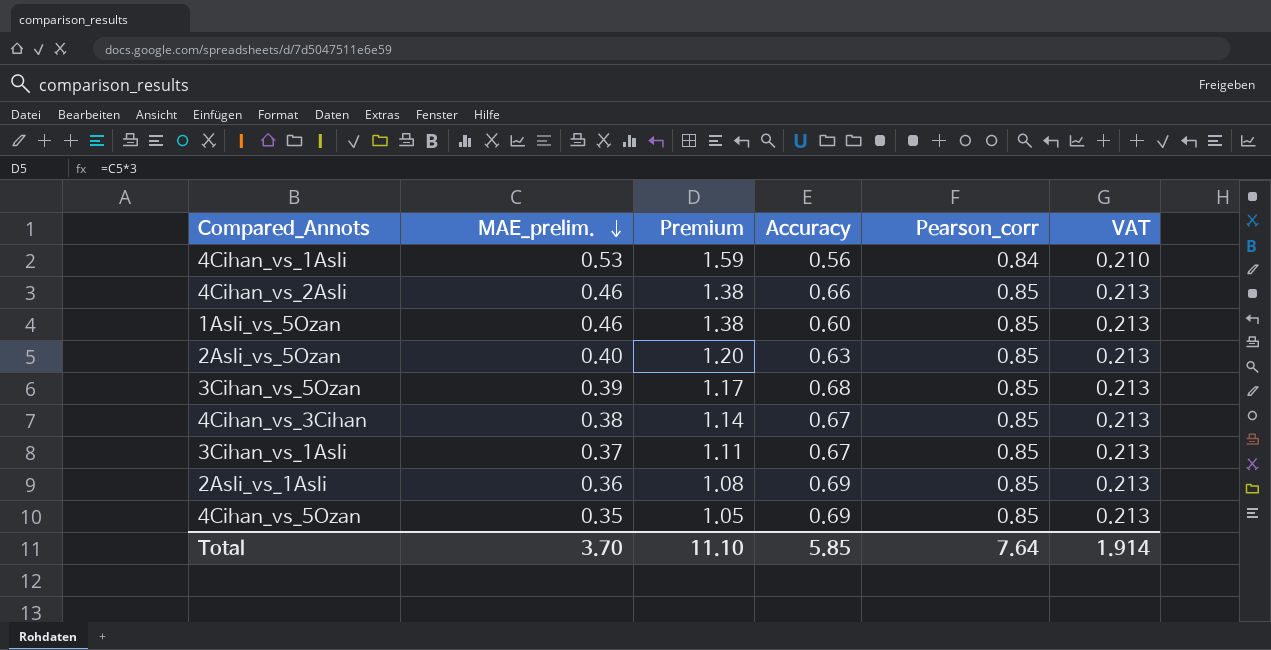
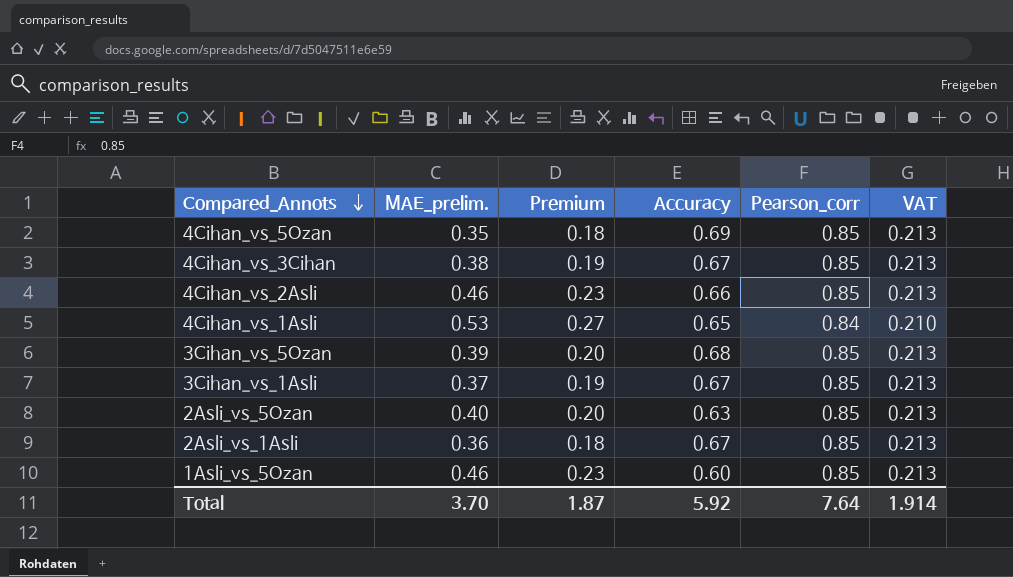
row order: MAE_prelim. descending -> Compared_Annots descending
column Premium | formula: [MAE_prelim.] * 3 -> [MAE_prelim.] * 0.5
4Cihan_vs_1Asli | Accuracy: 0.56 -> 0.65
2Asli_vs_1Asli | Accuracy: 0.69 -> 0.67
Total | Premium: 11.10 -> 1.87
Total | Accuracy: 5.85 -> 5.92

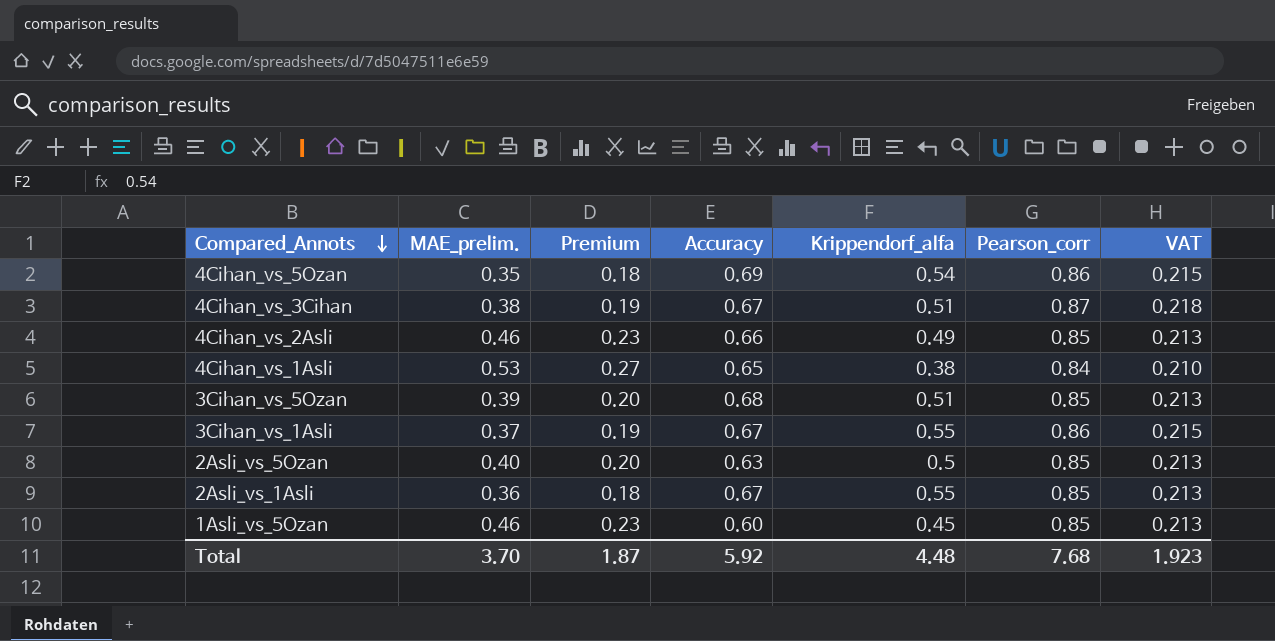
column Krippendorf_alfa | position: none -> 5
4Cihan_vs_5Ozan | Pearson_corr: 0.85 -> 0.86
4Cihan_vs_5Ozan | VAT: 0.213 -> 0.215
4Cihan_vs_3Cihan | Pearson_corr: 0.85 -> 0.87
4Cihan_vs_3Cihan | VAT: 0.213 -> 0.218
3Cihan_vs_1Asli | Pearson_corr: 0.85 -> 0.86
3Cihan_vs_1Asli | VAT: 0.213 -> 0.215
Total | Pearson_corr: 7.64 -> 7.68
Total | VAT: 1.914 -> 1.923

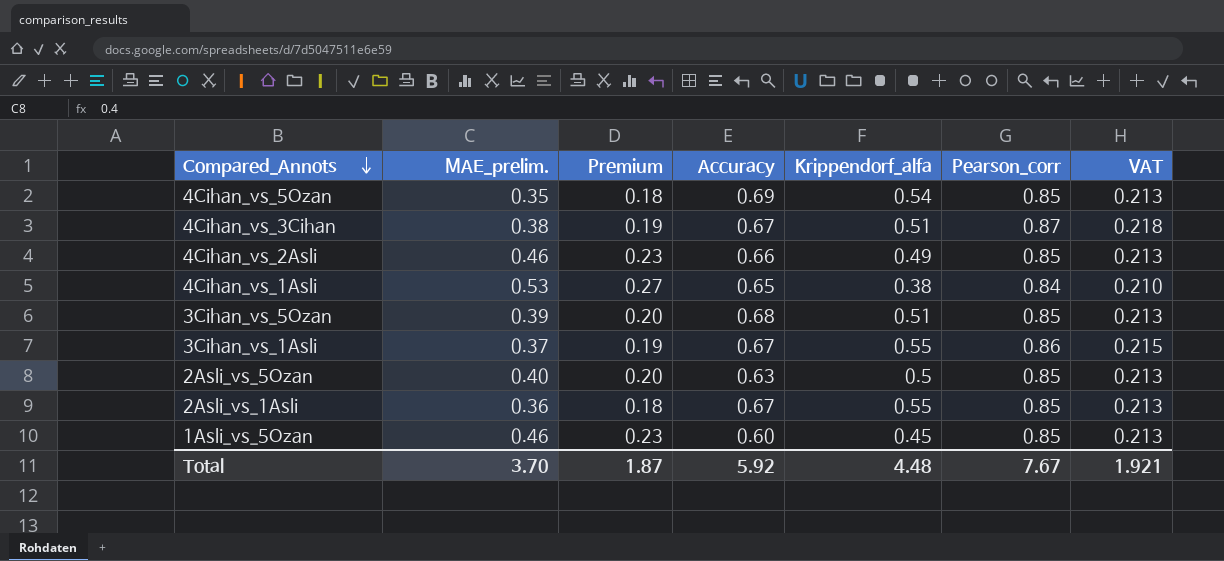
4Cihan_vs_5Ozan | Pearson_corr: 0.86 -> 0.85
4Cihan_vs_5Ozan | VAT: 0.215 -> 0.213
Total | Pearson_corr: 7.68 -> 7.67
Total | VAT: 1.923 -> 1.921

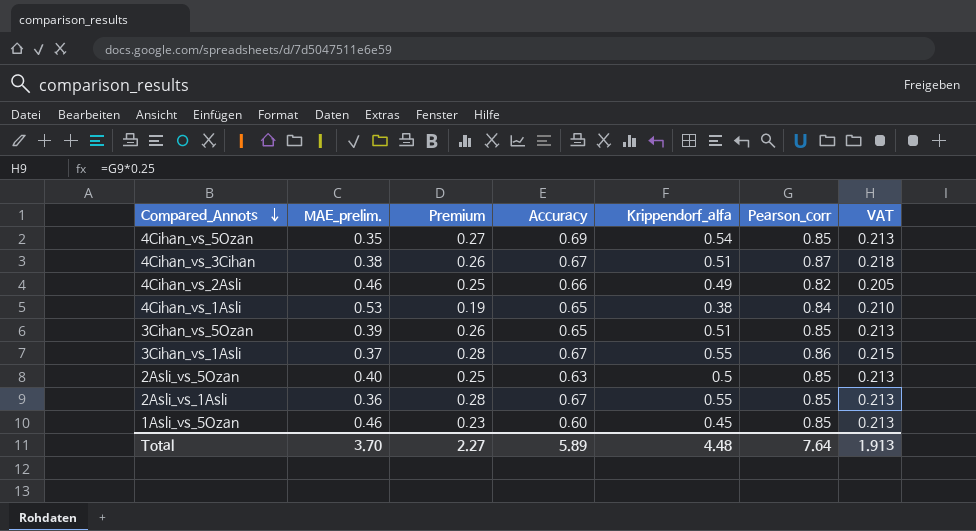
column Premium | formula: [MAE_prelim.] * 0.5 -> [Krippendorf_alfa] * 0.5
4Cihan_vs_2Asli | Pearson_corr: 0.85 -> 0.82
4Cihan_vs_2Asli | VAT: 0.213 -> 0.205
3Cihan_vs_5Ozan | Accuracy: 0.68 -> 0.65
Total | Premium: 1.87 -> 2.27
Total | Accuracy: 5.92 -> 5.89
Total | Pearson_corr: 7.67 -> 7.64
Total | VAT: 1.921 -> 1.913

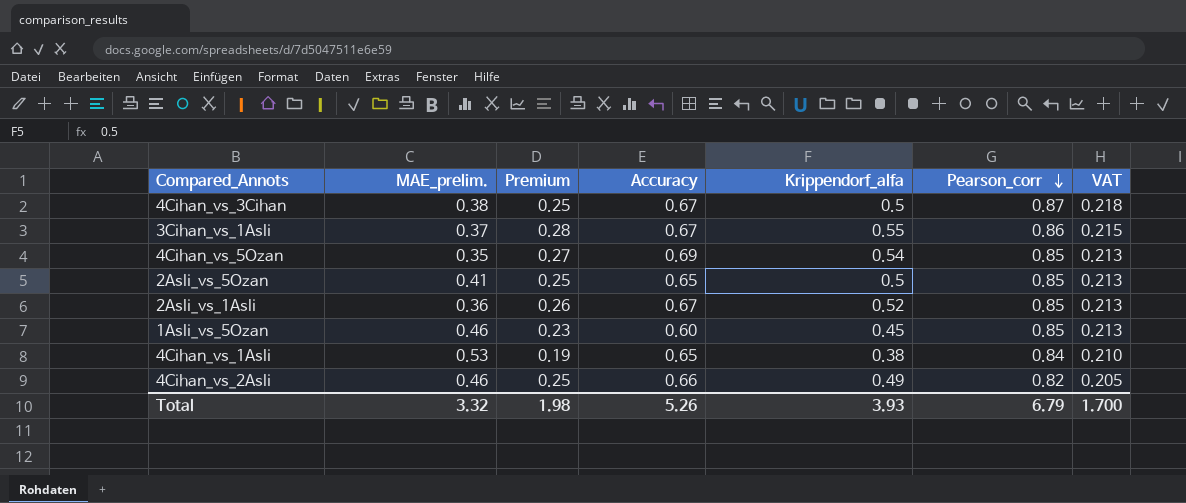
row order: Compared_Annots descending -> Pearson_corr descending
row 3Cihan_vs_5Ozan: 0.39 | 0.26 | 0.65 | 0.51 | 0.85 | 0.213 -> none
4Cihan_vs_3Cihan | Premium: 0.26 -> 0.25
4Cihan_vs_3Cihan | Krippendorf_alfa: 0.51 -> 0.5
2Asli_vs_5Ozan | MAE_prelim.: 0.40 -> 0.41
2Asli_vs_5Ozan | Accuracy: 0.63 -> 0.65
2Asli_vs_1Asli | Premium: 0.28 -> 0.26
2Asli_vs_1Asli | Krippendorf_alfa: 0.55 -> 0.52
Total | MAE_prelim.: 3.70 -> 3.32
Total | Premium: 2.27 -> 1.98
Total | Accuracy: 5.89 -> 5.26
Total | Krippendorf_alfa: 4.48 -> 3.93
Total | Pearson_corr: 7.64 -> 6.79
Total | VAT: 1.913 -> 1.700

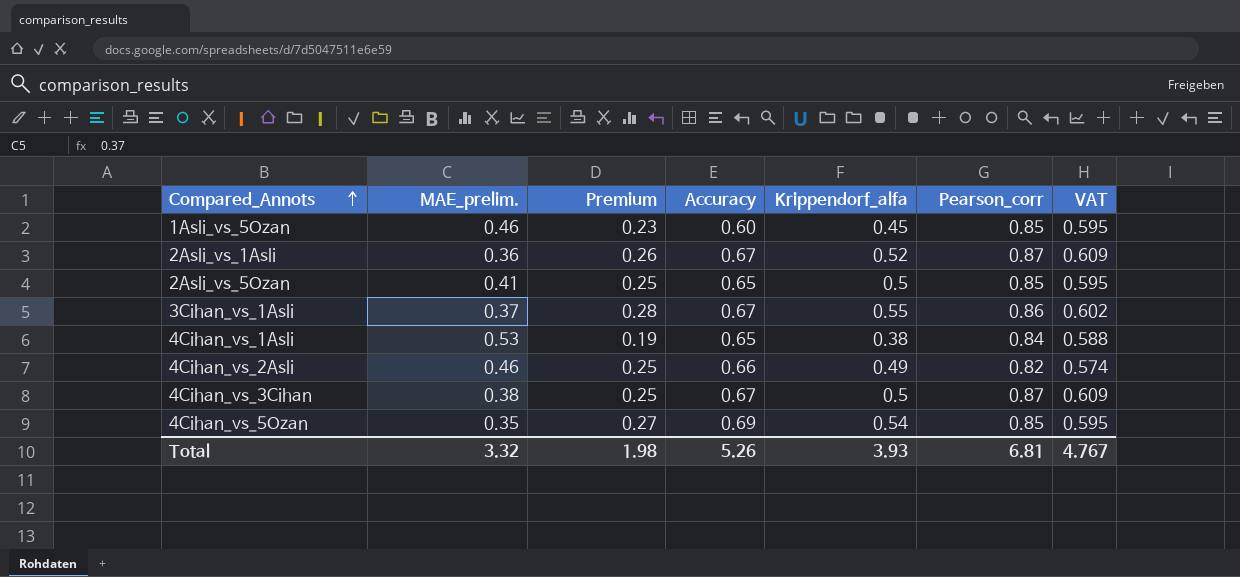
row order: Pearson_corr descending -> Compared_Annots ascending
column VAT | formula: [Pearson_corr] * 0.25 -> [Pearson_corr] * 0.7
2Asli_vs_1Asli | Pearson_corr: 0.85 -> 0.87
Total | Pearson_corr: 6.79 -> 6.81
Total | VAT: 1.700 -> 4.767

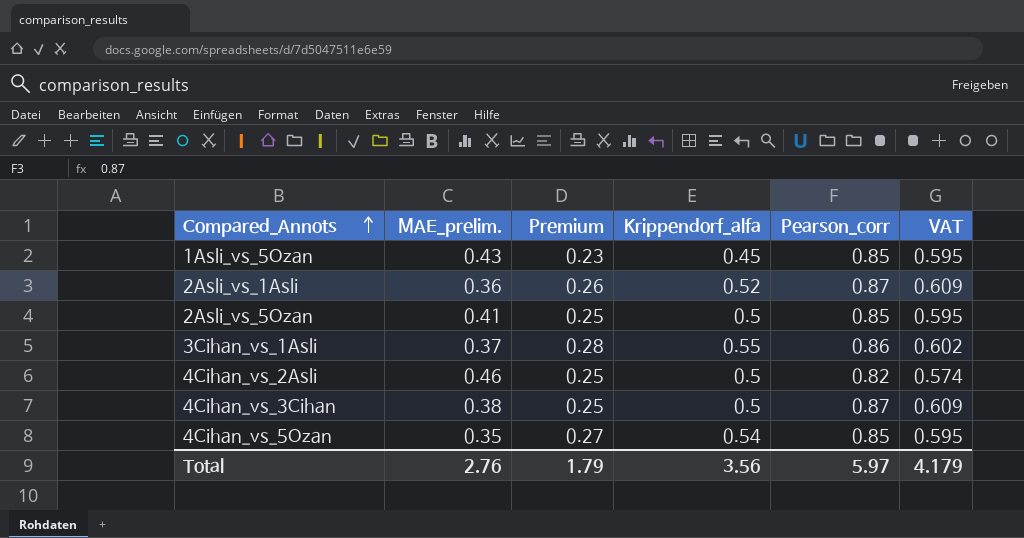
column Accuracy | position: 4 -> none
row 4Cihan_vs_1Asli: 0.53 | 0.19 | 0.65 | 0.38 | 0.84 | 0.588 -> none
1Asli_vs_5Ozan | MAE_prelim.: 0.46 -> 0.43
4Cihan_vs_2Asli | Krippendorf_alfa: 0.49 -> 0.5
Total | MAE_prelim.: 3.32 -> 2.76
Total | Premium: 1.98 -> 1.79
Total | Krippendorf_alfa: 3.93 -> 3.56
Total | Pearson_corr: 6.81 -> 5.97
Total | VAT: 4.767 -> 4.179

